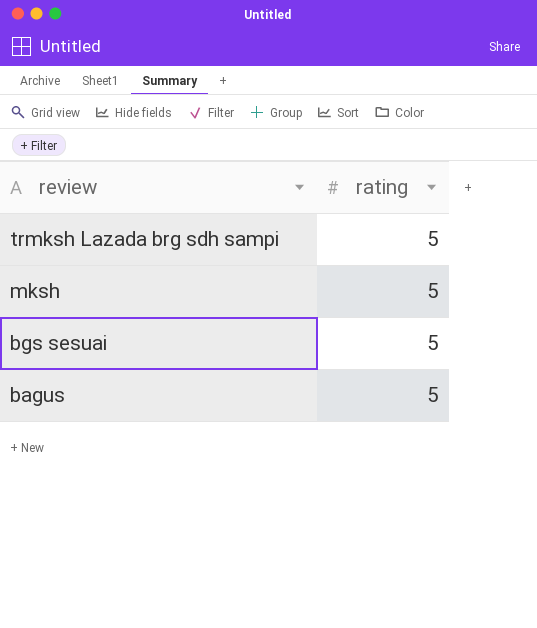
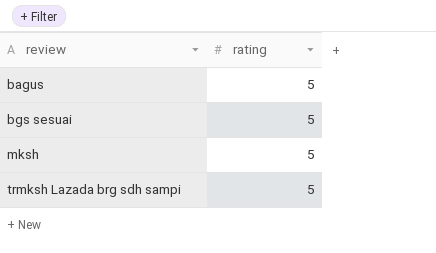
row order: review descending -> review ascending

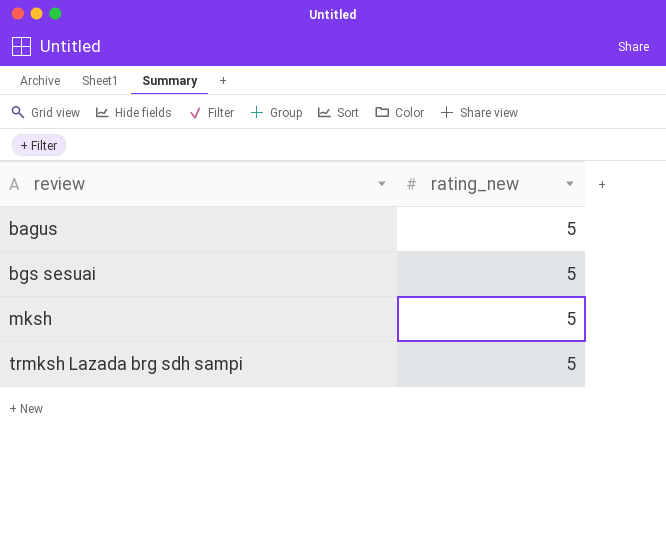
column name: rating -> rating_new

